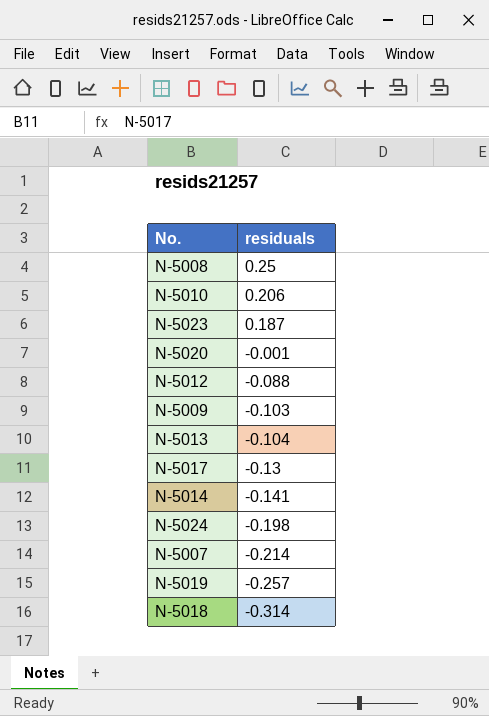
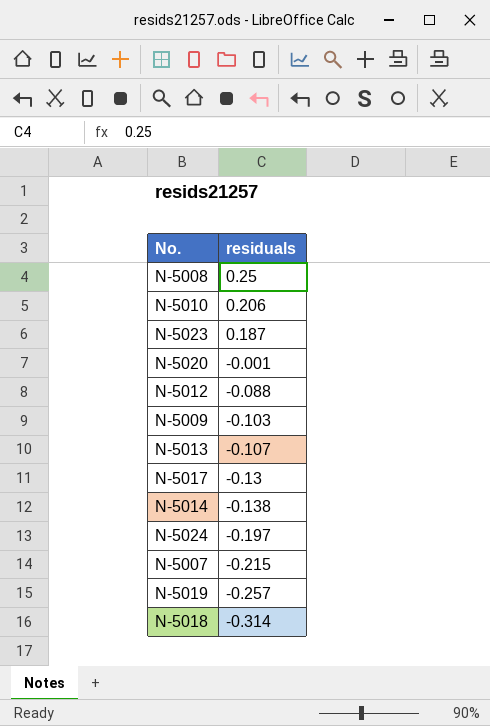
N-5013 | residuals: -0.104 -> -0.107
N-5014 | residuals: -0.141 -> -0.138
N-5024 | residuals: -0.198 -> -0.197
N-5007 | residuals: -0.214 -> -0.215

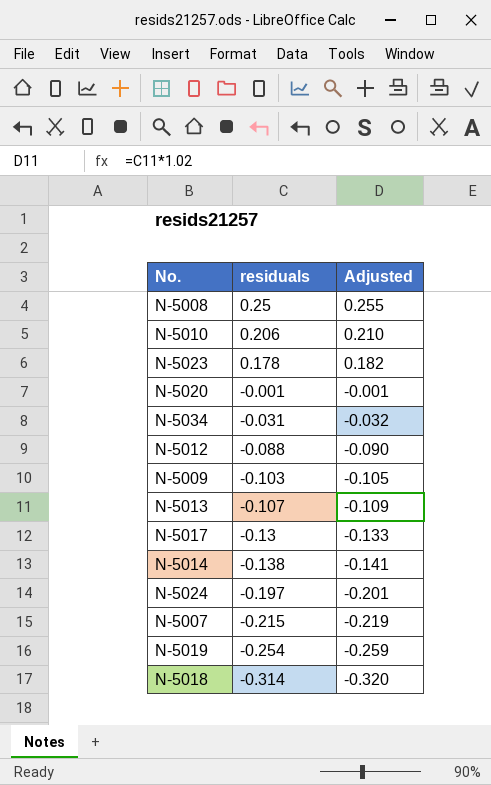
column Adjusted | formula: none -> [residuals] * 1.02
N-5023 | residuals: 0.187 -> 0.178
row N-5034: none -> -0.031 | -0.032
N-5019 | residuals: -0.257 -> -0.254

